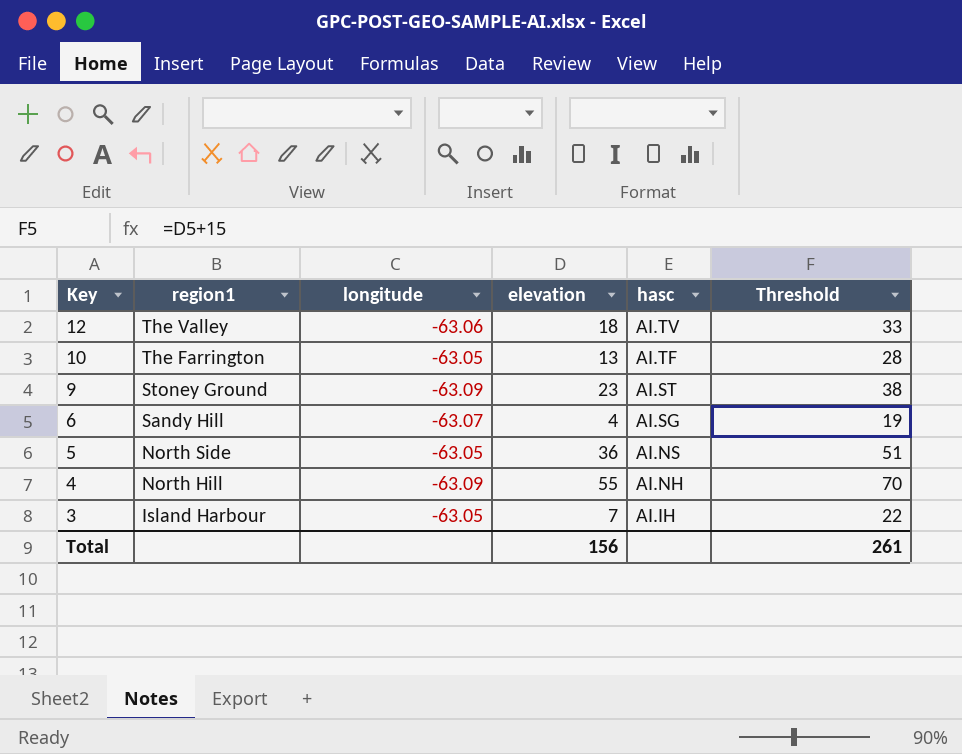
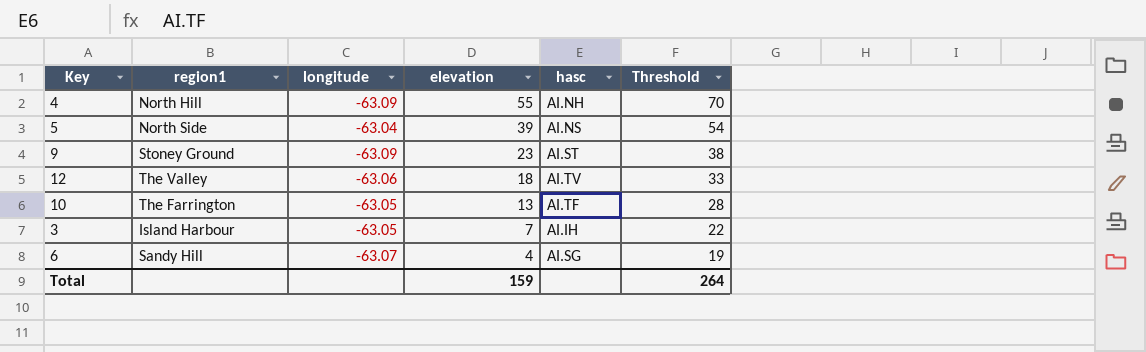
row order: Key descending -> elevation descending
5 | longitude: -63.05 -> -63.04
5 | elevation: 36 -> 39
5 | Threshold: 51 -> 54
Total | elevation: 156 -> 159
Total | Threshold: 261 -> 264

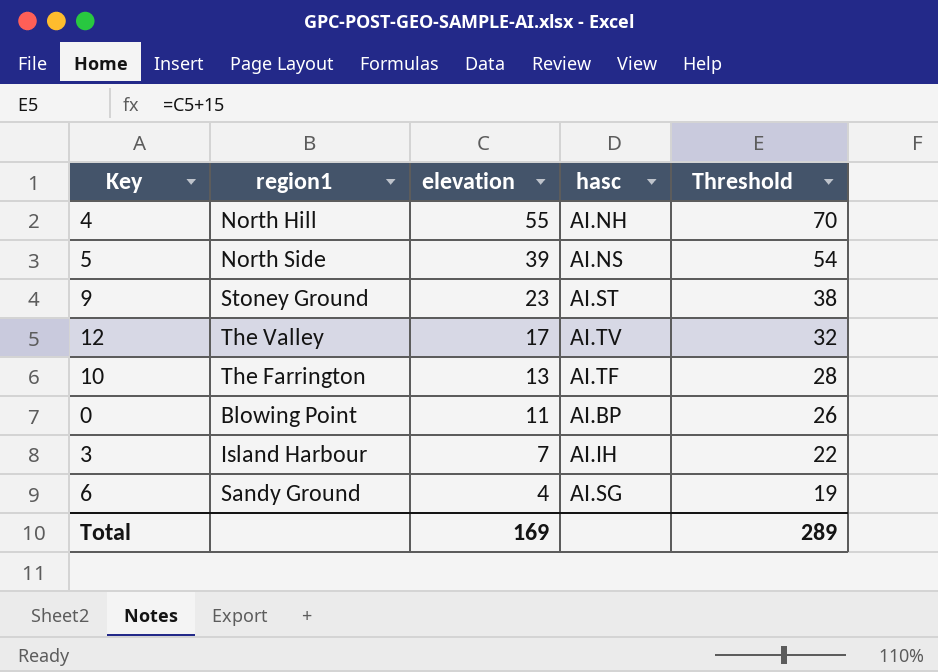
column longitude | position: 3 -> none
12 | elevation: 18 -> 17
12 | Threshold: 33 -> 32
row 0: none -> Blowing Point | 11 | AI.BP | 26
6 | region1: Sandy Hill -> Sandy Ground
Total | elevation: 159 -> 169
Total | Threshold: 264 -> 289

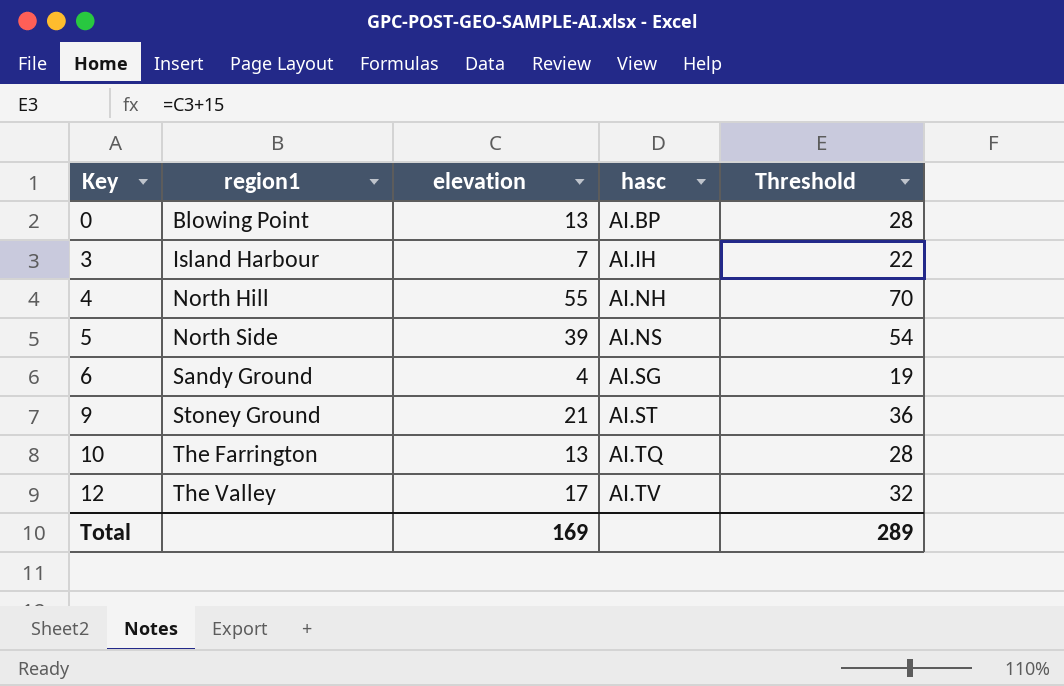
row order: elevation descending -> Key ascending
0 | elevation: 11 -> 13
0 | Threshold: 26 -> 28
9 | elevation: 23 -> 21
9 | Threshold: 38 -> 36
10 | hasc: AI.TF -> AI.TQ

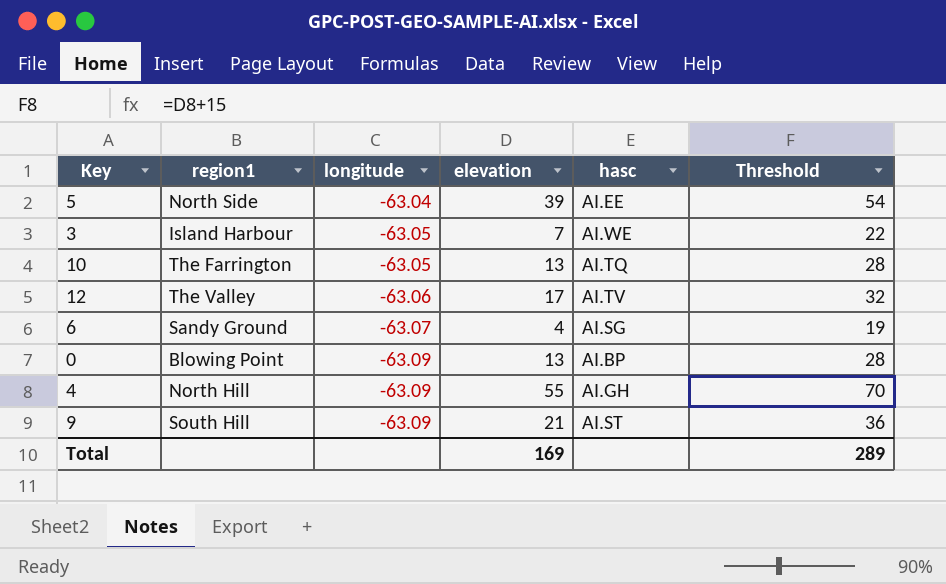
row order: Key ascending -> longitude descending
column longitude | position: none -> 3
5 | hasc: AI.NS -> AI.EE
3 | hasc: AI.IH -> AI.WE
4 | hasc: AI.NH -> AI.GH
9 | region1: Stoney Ground -> South Hill

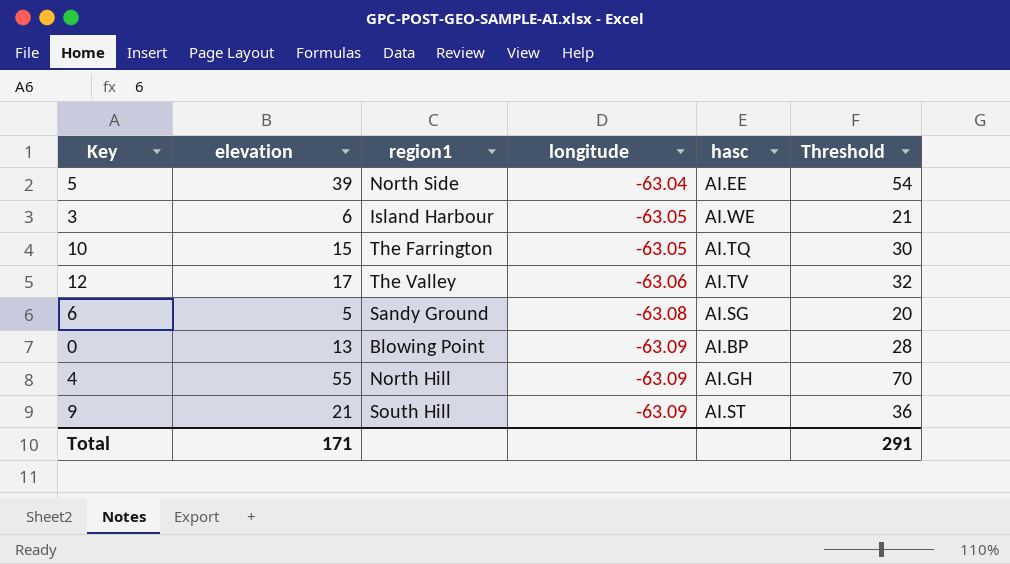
column elevation | position: 4 -> 2
3 | elevation: 7 -> 6
3 | Threshold: 22 -> 21
10 | elevation: 13 -> 15
10 | Threshold: 28 -> 30
6 | elevation: 4 -> 5
6 | longitude: -63.07 -> -63.08
6 | Threshold: 19 -> 20
Total | elevation: 169 -> 171
Total | Threshold: 289 -> 291

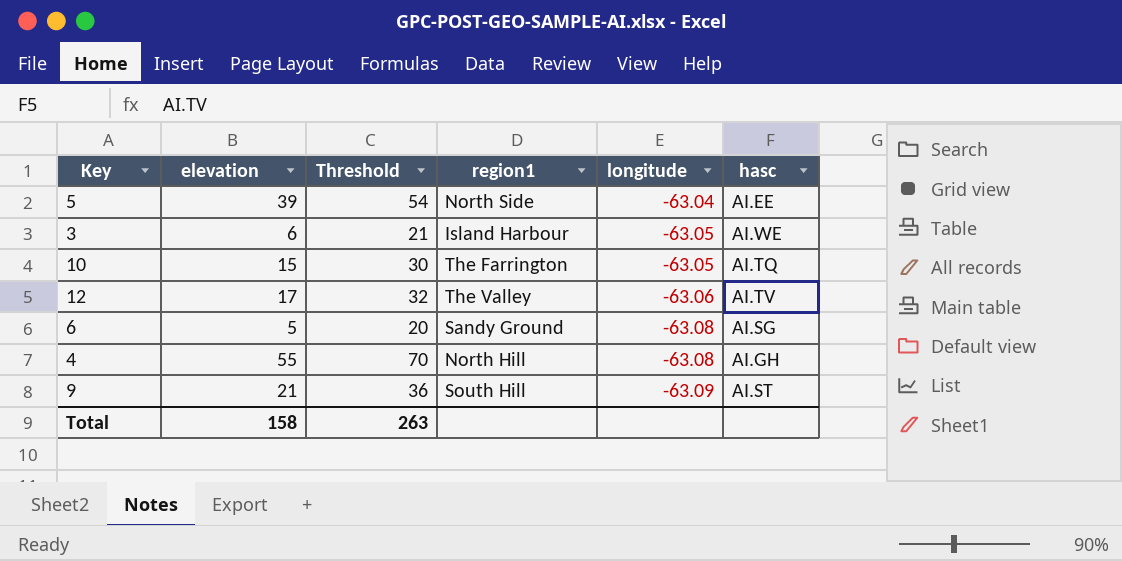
column Threshold | position: 6 -> 3
row 0: 13 | Blowing Point | -63.09 | AI.BP | 28 -> none
4 | longitude: -63.09 -> -63.08
Total | elevation: 171 -> 158
Total | Threshold: 291 -> 263

